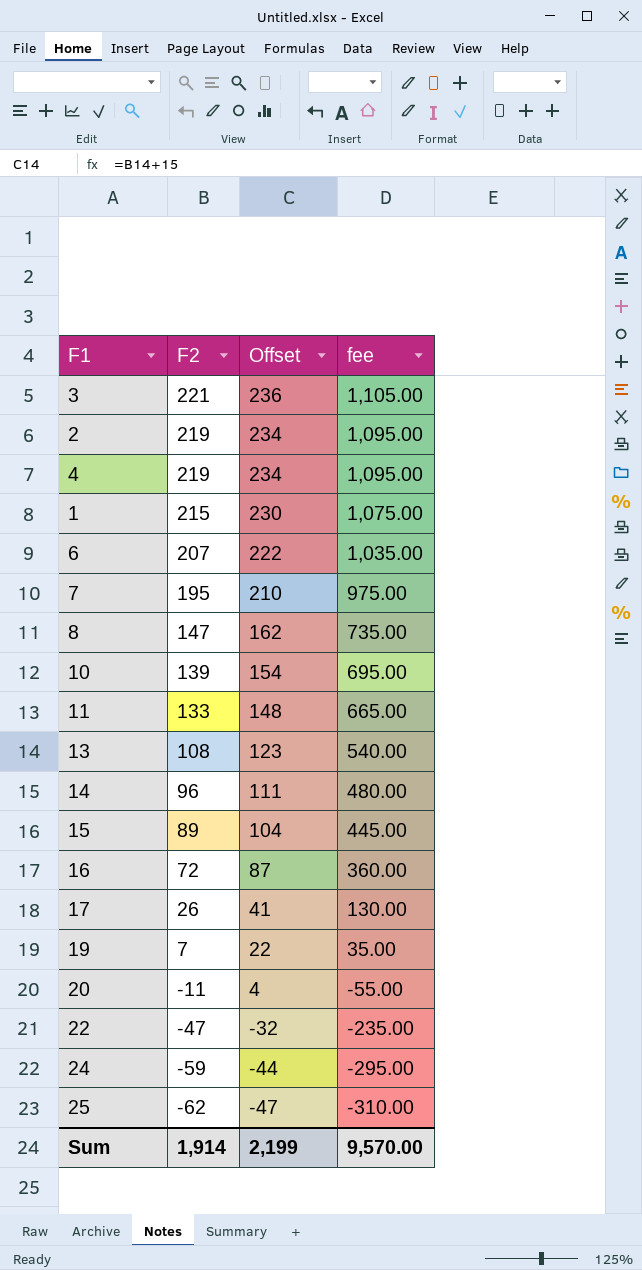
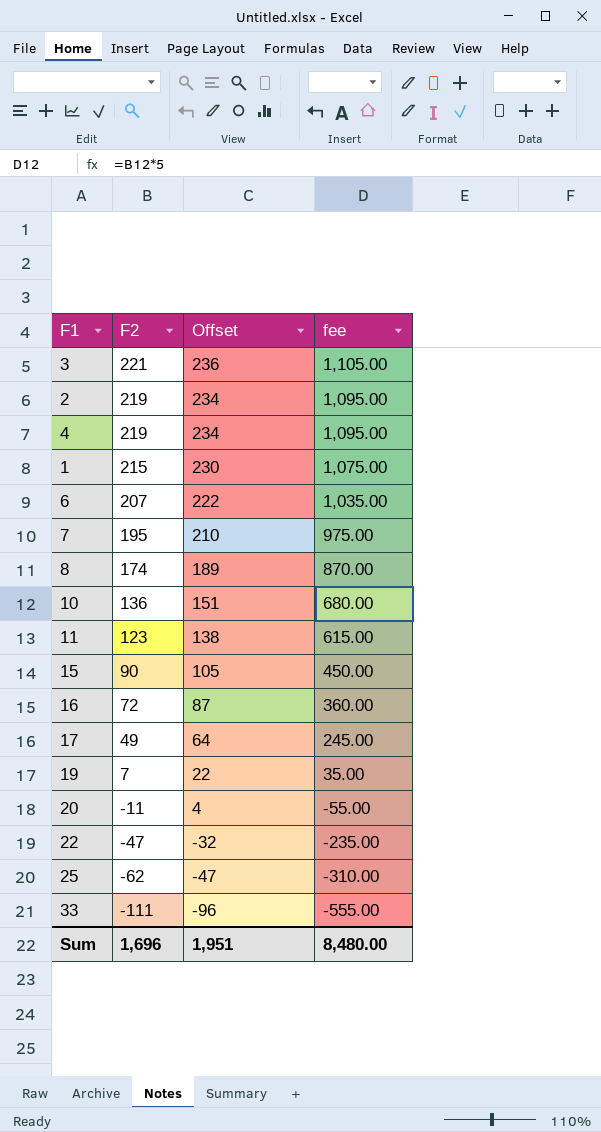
row 13: 108 | 123 | 540.00 -> none
row 14: 96 | 111 | 480.00 -> none
row 24: -59 | -44 | -295.00 -> none
8 | F2: 147 -> 174
8 | Offset: 162 -> 189
8 | fee: 735.00 -> 870.00
10 | F2: 139 -> 136
10 | Offset: 154 -> 151
10 | fee: 695.00 -> 680.00
11 | F2: 133 -> 123
11 | Offset: 148 -> 138
11 | fee: 665.00 -> 615.00
15 | F2: 89 -> 90
15 | Offset: 104 -> 105
15 | fee: 445.00 -> 450.00
17 | F2: 26 -> 49
17 | Offset: 41 -> 64
17 | fee: 130.00 -> 245.00
row 33: none -> -111 | -96 | -555.00
Sum | F2: 1,914 -> 1,696
Sum | Offset: 2,199 -> 1,951
Sum | fee: 9,570.00 -> 8,480.00

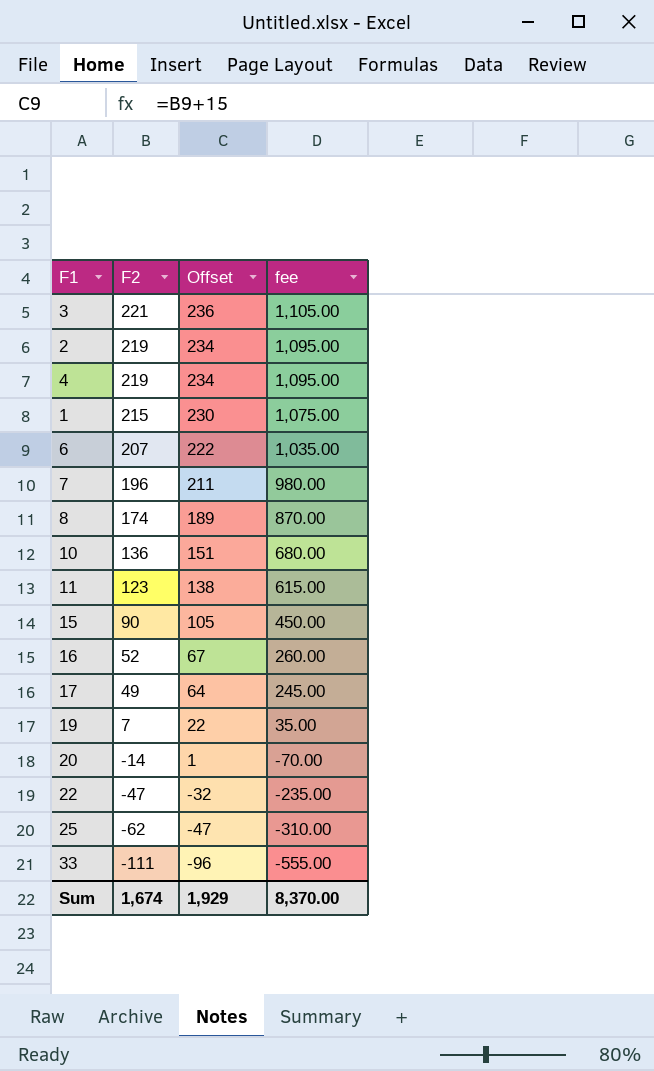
7 | F2: 195 -> 196
7 | Offset: 210 -> 211
7 | fee: 975.00 -> 980.00
16 | F2: 72 -> 52
16 | Offset: 87 -> 67
16 | fee: 360.00 -> 260.00
20 | F2: -11 -> -14
20 | Offset: 4 -> 1
20 | fee: -55.00 -> -70.00
Sum | F2: 1,696 -> 1,674
Sum | Offset: 1,951 -> 1,929
Sum | fee: 8,480.00 -> 8,370.00

